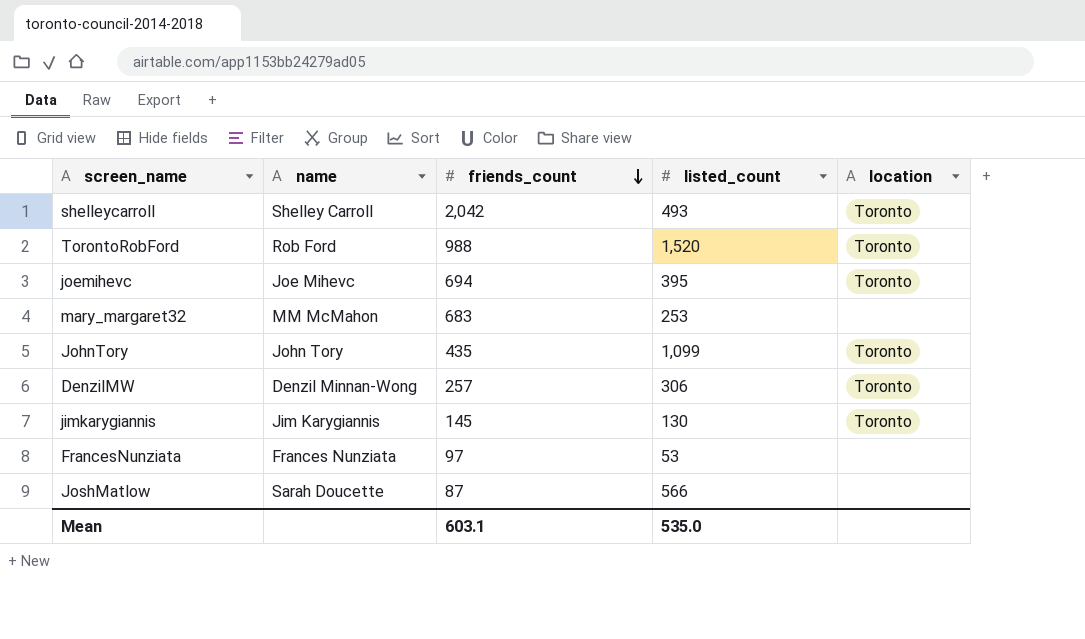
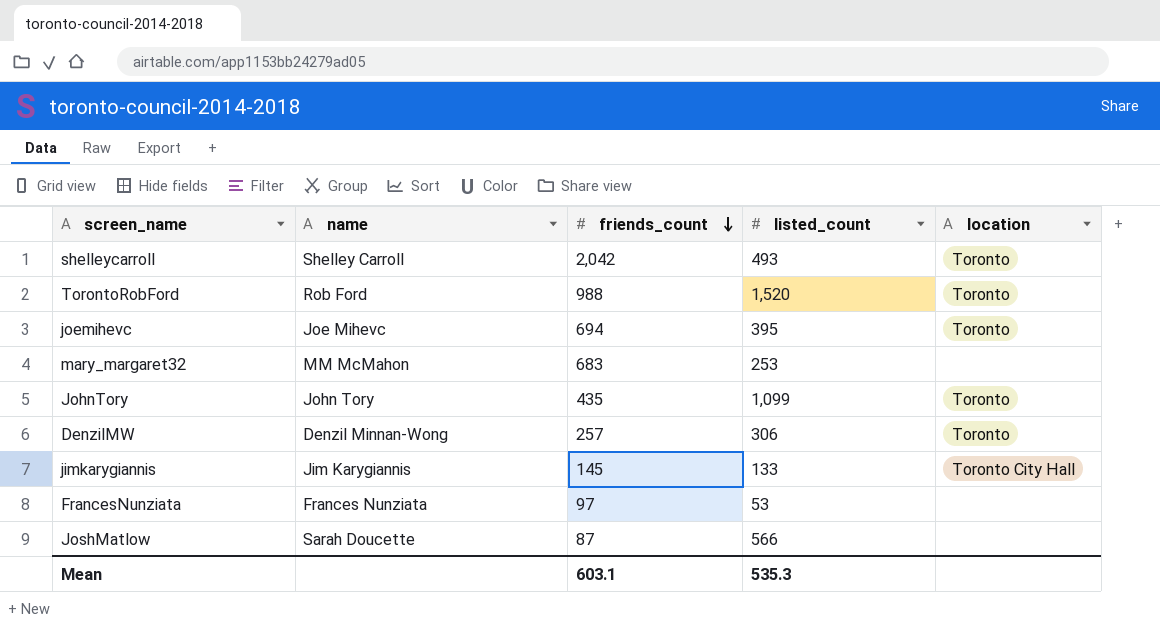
jimkarygiannis | listed_count: 130 -> 133
jimkarygiannis | location: Toronto -> Toronto City Hall
Mean | listed_count: 535.0 -> 535.3

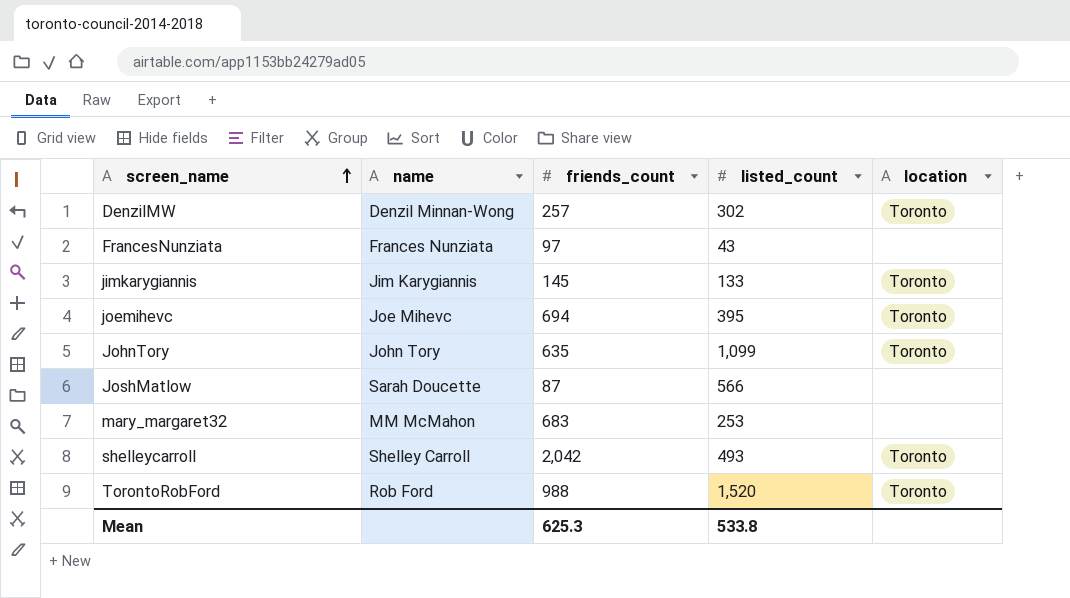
row order: friends_count descending -> screen_name ascending
DenzilMW | listed_count: 306 -> 302
FrancesNunziata | listed_count: 53 -> 43
jimkarygiannis | location: Toronto City Hall -> Toronto
JohnTory | friends_count: 435 -> 635
Mean | friends_count: 603.1 -> 625.3
Mean | listed_count: 535.3 -> 533.8

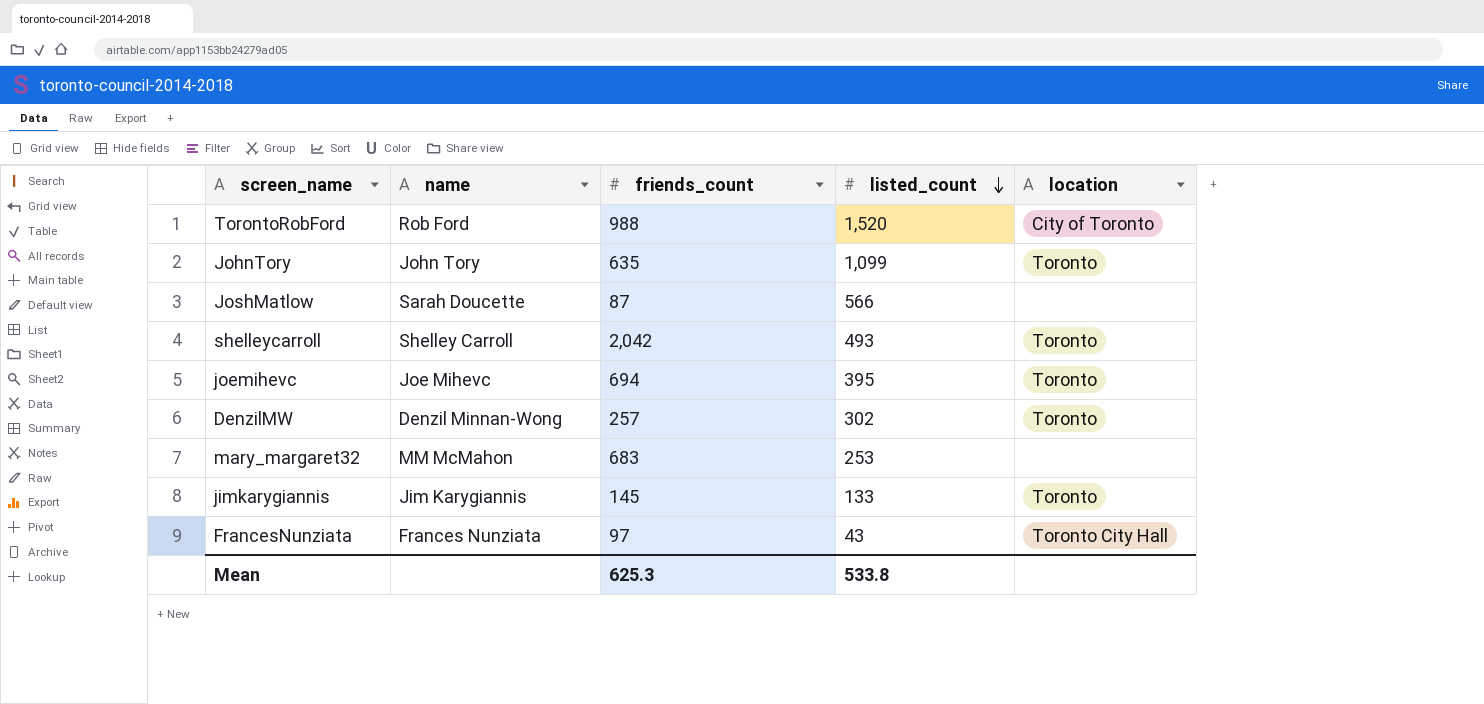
row order: screen_name ascending -> listed_count descending
TorontoRobFord | location: Toronto -> City of Toronto
FrancesNunziata | location: none -> Toronto City Hall

